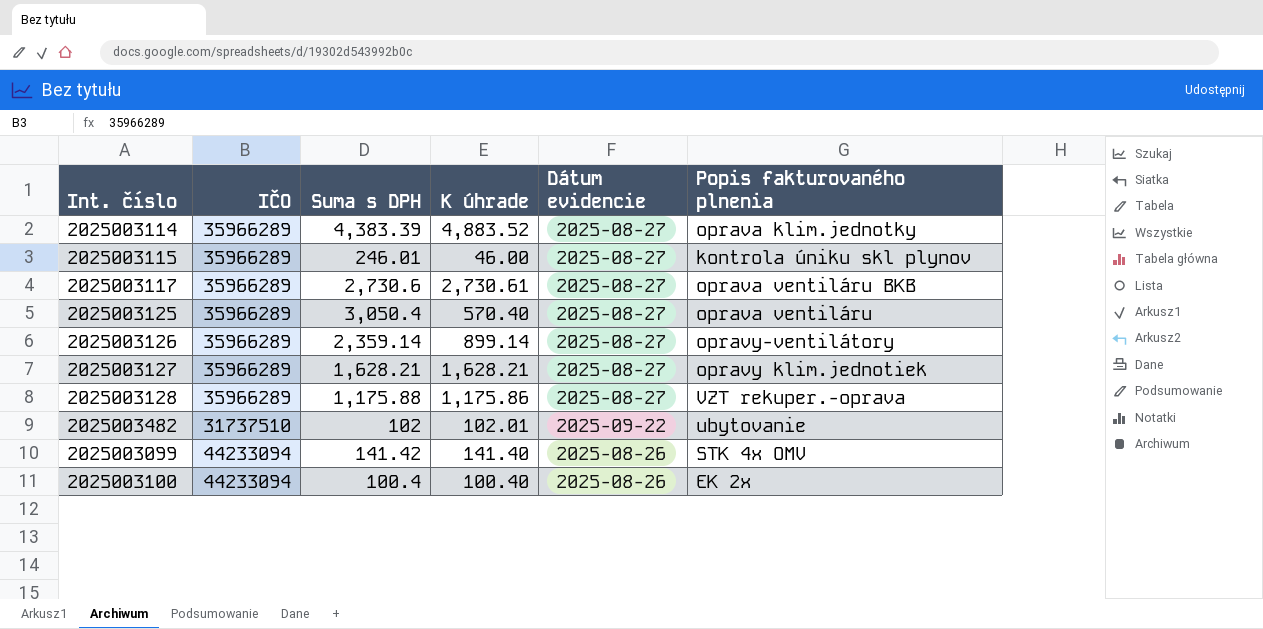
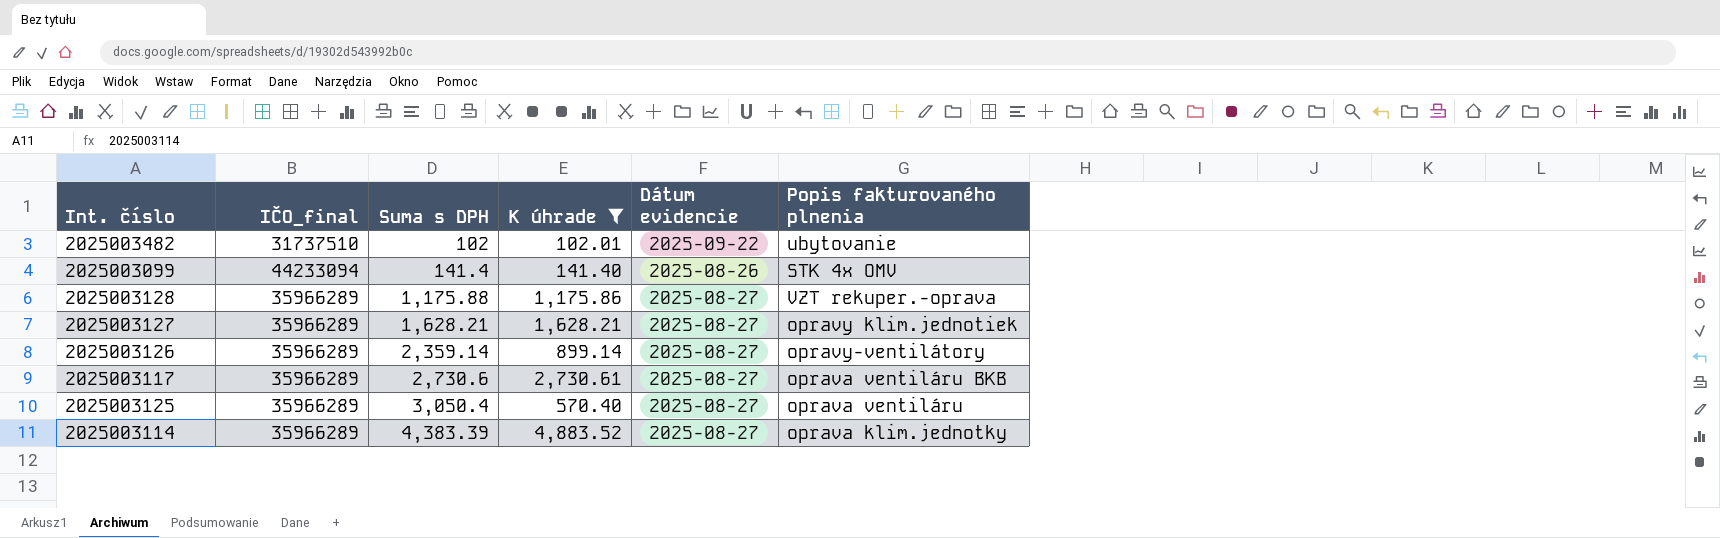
filter: none -> K úhrade >= 102.01
row order: none -> Suma s DPH ascending
column name: IČO -> IČO_final
2025003099 | Suma s DPH: 141.42 -> 141.4

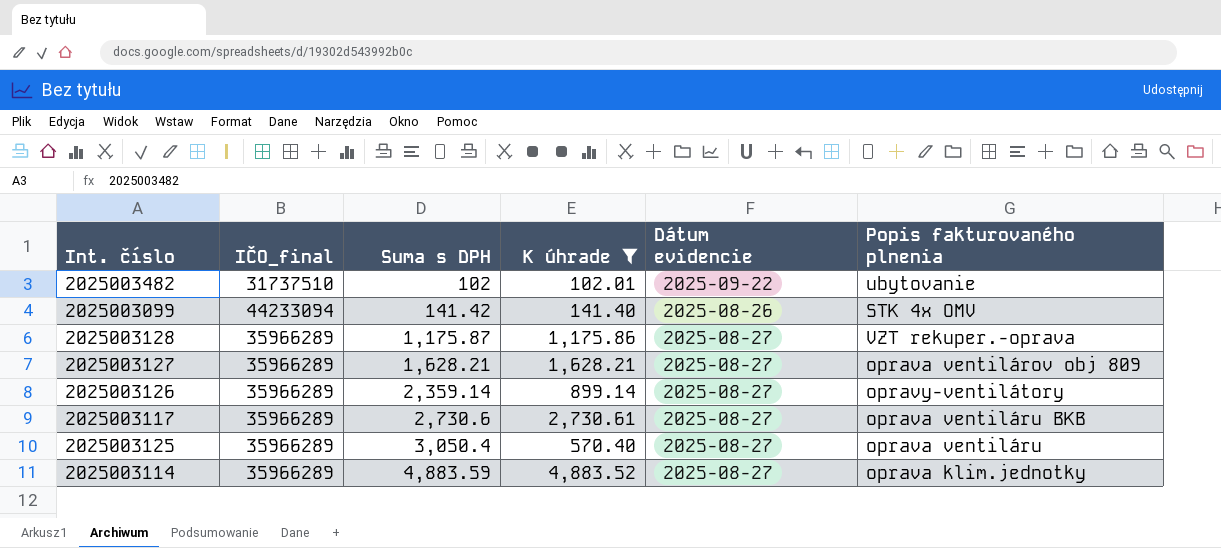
2025003099 | Suma s DPH: 141.4 -> 141.42
2025003128 | Suma s DPH: 1,175.88 -> 1,175.87
2025003127 | Popis fakturovaného plnenia: opravy klim.jednotiek -> oprava ventilárov obj 809
2025003114 | Suma s DPH: 4,383.39 -> 4,883.59

